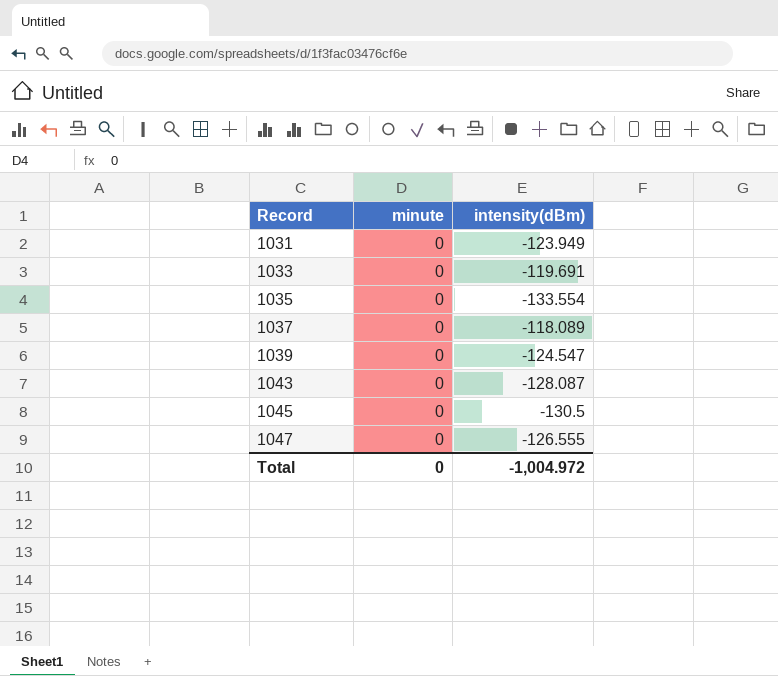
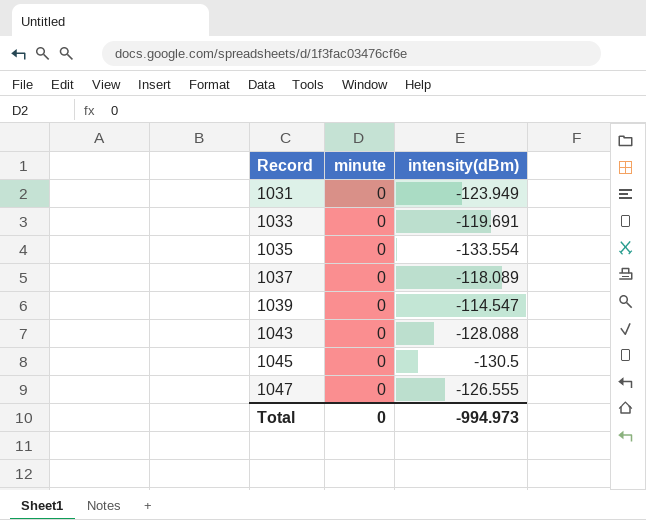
1039 | intensity(dBm): -124.547 -> -114.547
1043 | intensity(dBm): -128.087 -> -128.088
Total | intensity(dBm): -1,004.972 -> -994.973

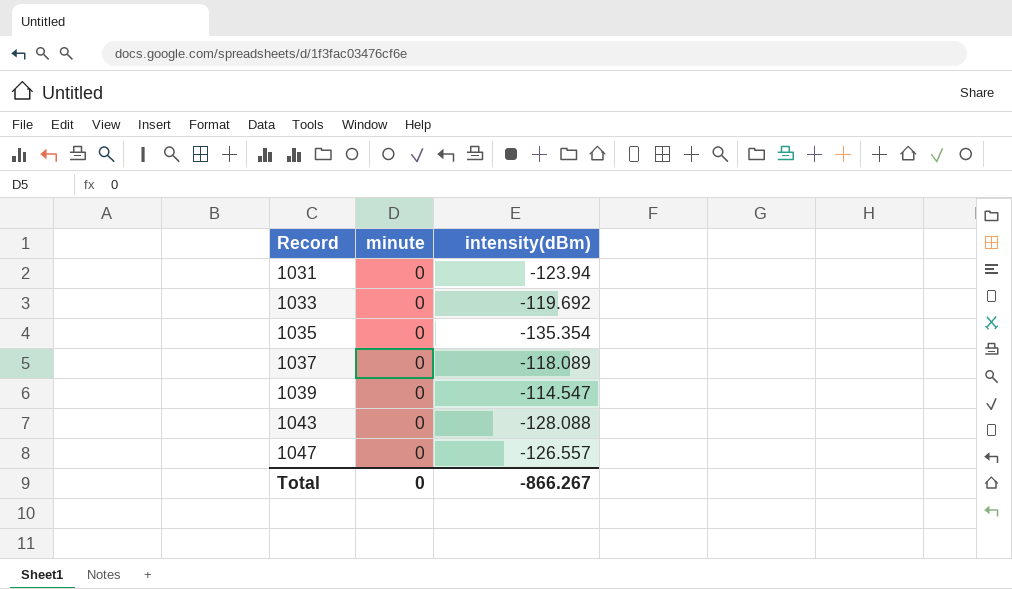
row 1045: 0 | -130.5 -> none
1031 | intensity(dBm): -123.949 -> -123.94
1033 | intensity(dBm): -119.691 -> -119.692
1035 | intensity(dBm): -133.554 -> -135.354
1047 | intensity(dBm): -126.555 -> -126.557
Total | intensity(dBm): -994.973 -> -866.267

